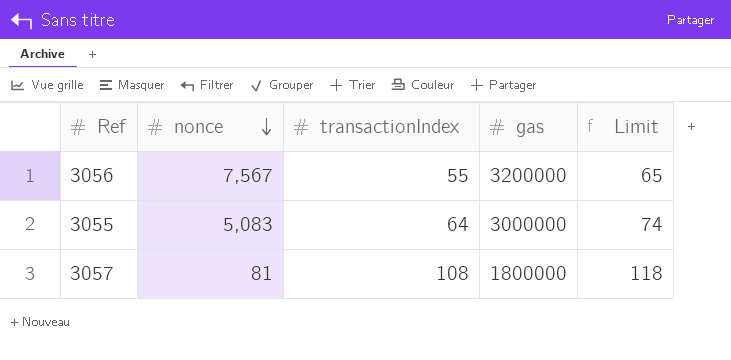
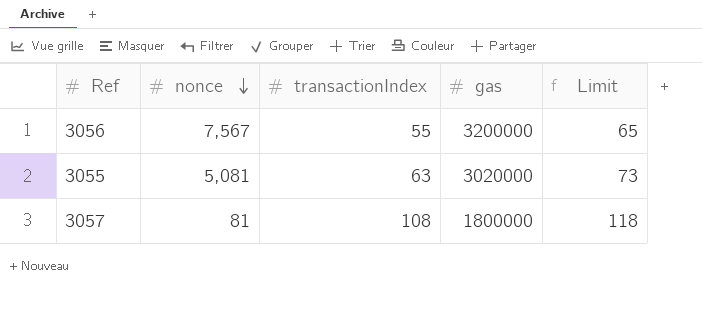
3055 | nonce: 5,083 -> 5,081
3055 | transactionIndex: 64 -> 63
3055 | gas: 3000000 -> 3020000
3055 | Limit: 74 -> 73

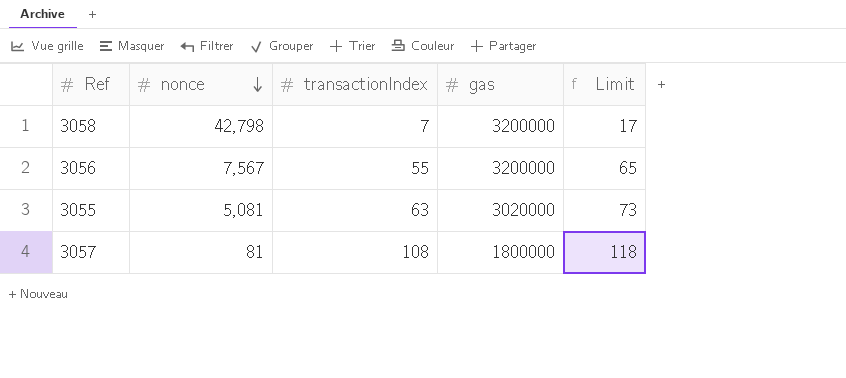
row 3058: none -> 42,798 | 7 | 3200000 | 17

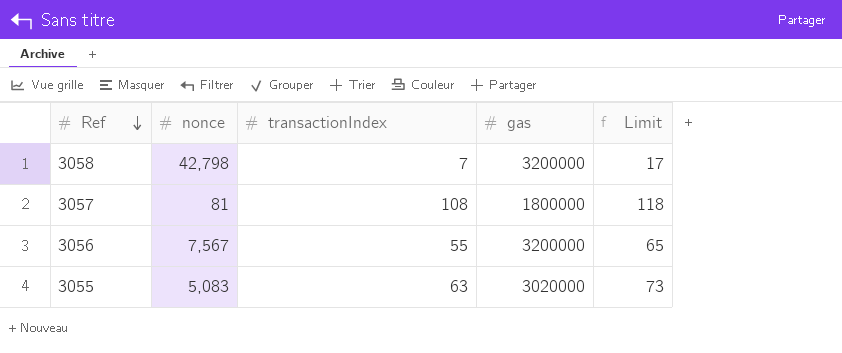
row order: nonce descending -> Ref descending
3055 | nonce: 5,081 -> 5,083

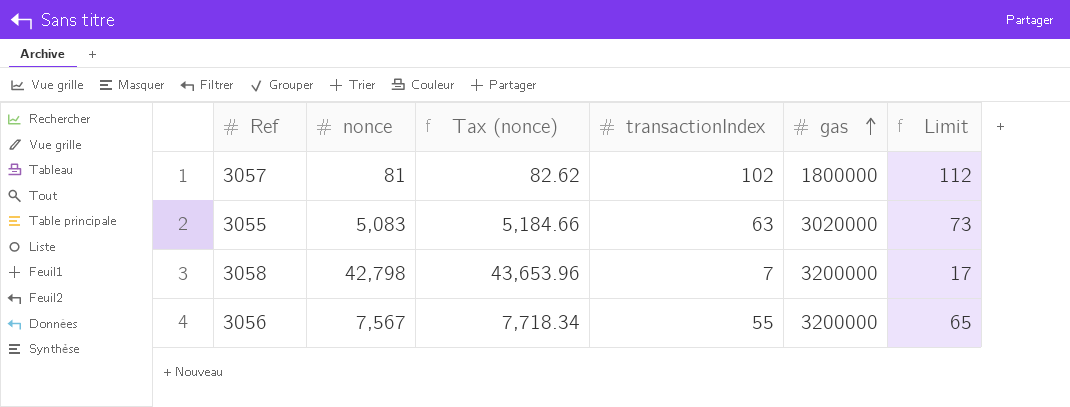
row order: Ref descending -> gas ascending
column Tax (nonce) | formula: none -> [nonce] * 1.02
3057 | transactionIndex: 108 -> 102
3057 | Limit: 118 -> 112

